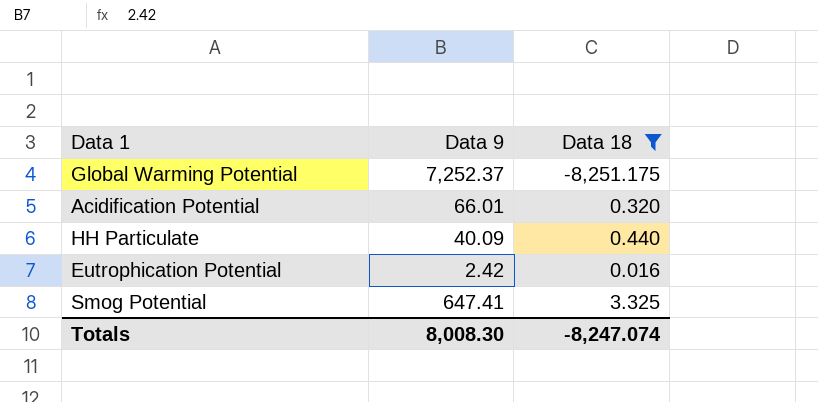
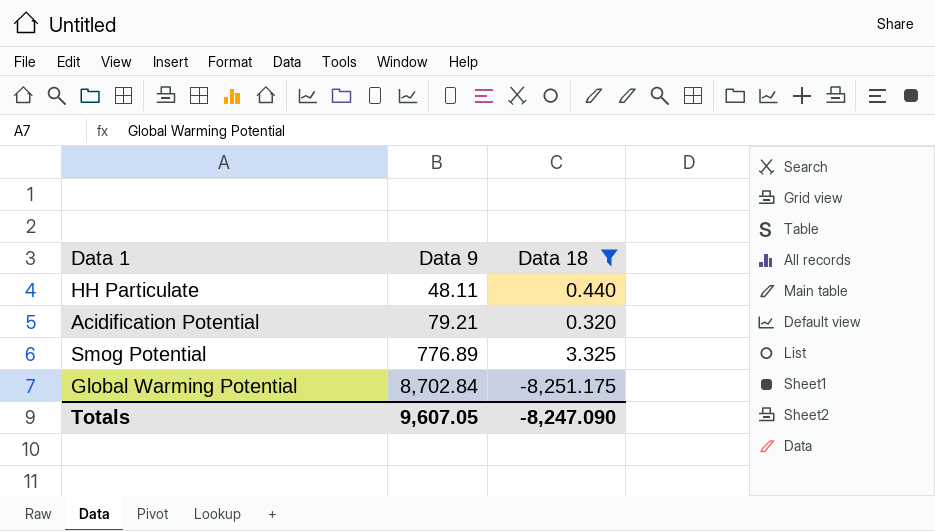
row order: none -> Data 9 ascending
row Eutrophication Potential: 2.42 | 0.016 -> none
HH Particulate | Data 9: 40.09 -> 48.11
Acidification Potential | Data 9: 66.01 -> 79.21
Smog Potential | Data 9: 647.41 -> 776.89
Global Warming Potential | Data 9: 7,252.37 -> 8,702.84
Totals | Data 9: 8,008.30 -> 9,607.05
Totals | Data 18: -8,247.074 -> -8,247.090

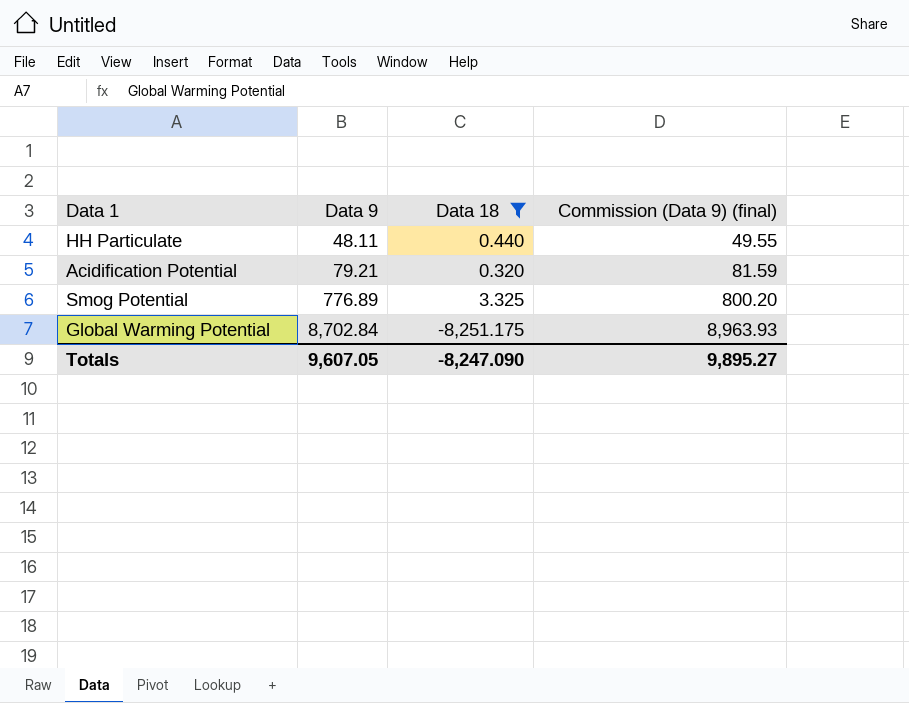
column Commission (Data 9) (final) | formula: none -> [Data 9] * 1.03

